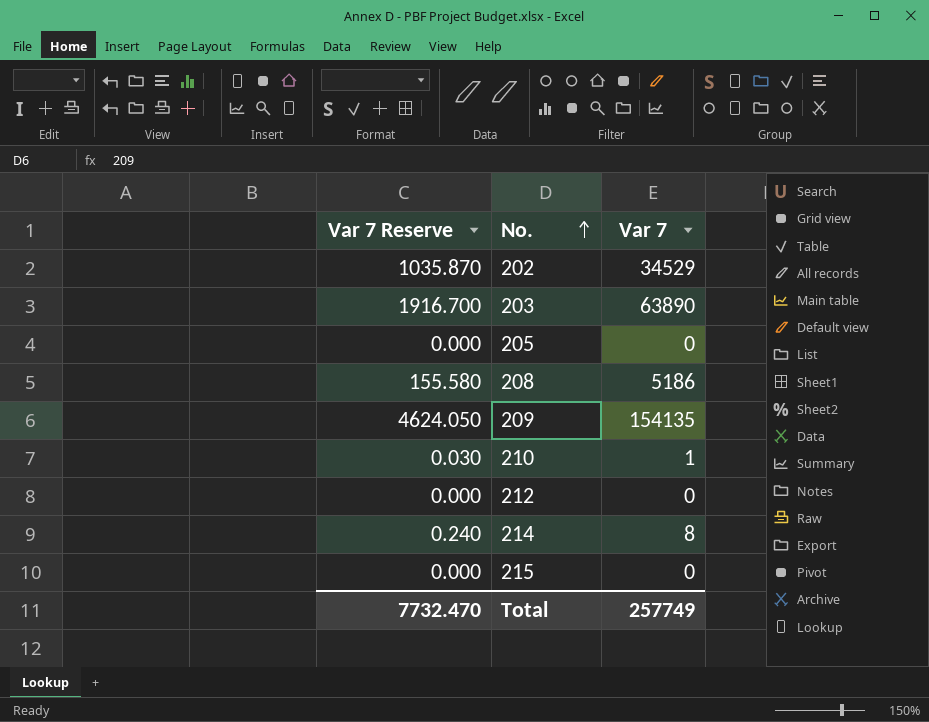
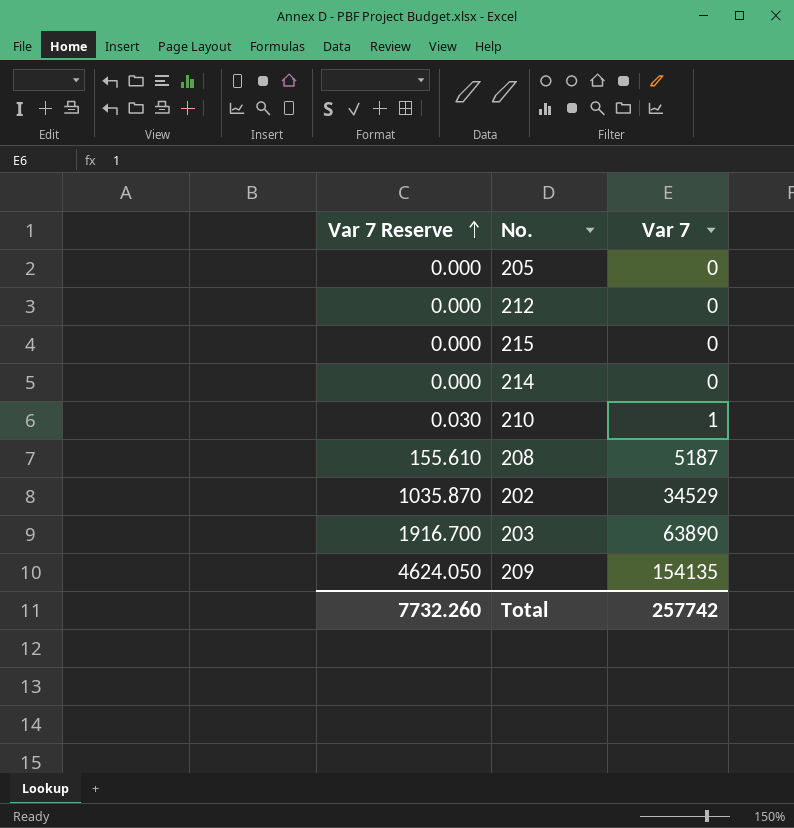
row order: No. ascending -> Var 7 Reserve ascending
214 | Var 7 Reserve: 0.240 -> 0.000
214 | Var 7: 8 -> 0
208 | Var 7 Reserve: 155.580 -> 155.610
208 | Var 7: 5186 -> 5187
Total | Var 7 Reserve: 7732.470 -> 7732.260
Total | Var 7: 257749 -> 257742

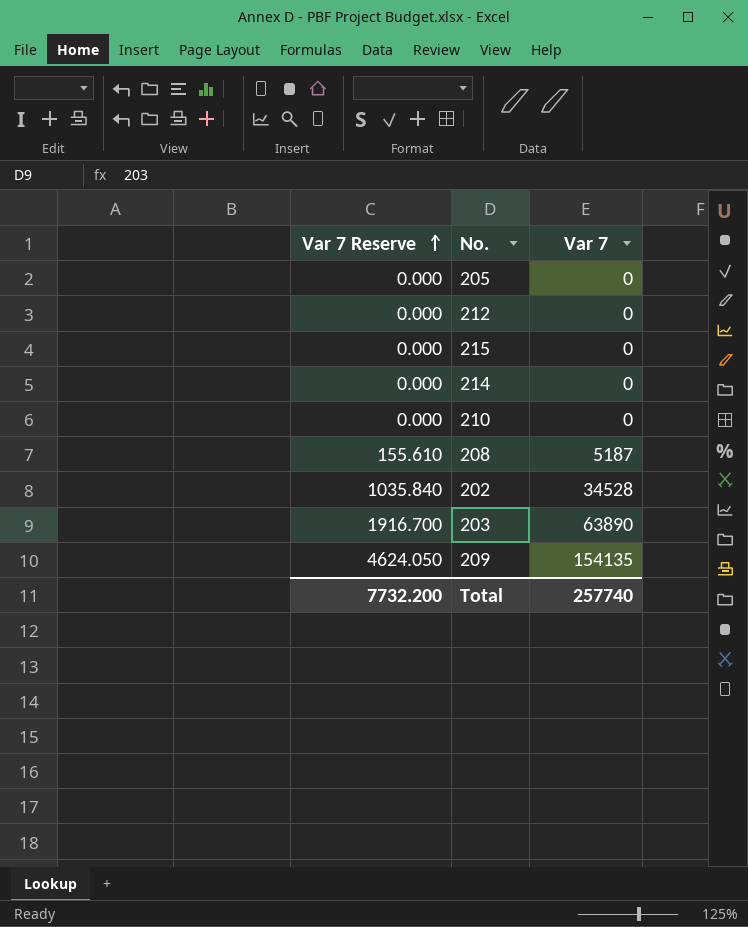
210 | Var 7 Reserve: 0.030 -> 0.000
210 | Var 7: 1 -> 0
202 | Var 7 Reserve: 1035.870 -> 1035.840
202 | Var 7: 34529 -> 34528
Total | Var 7 Reserve: 7732.260 -> 7732.200
Total | Var 7: 257742 -> 257740

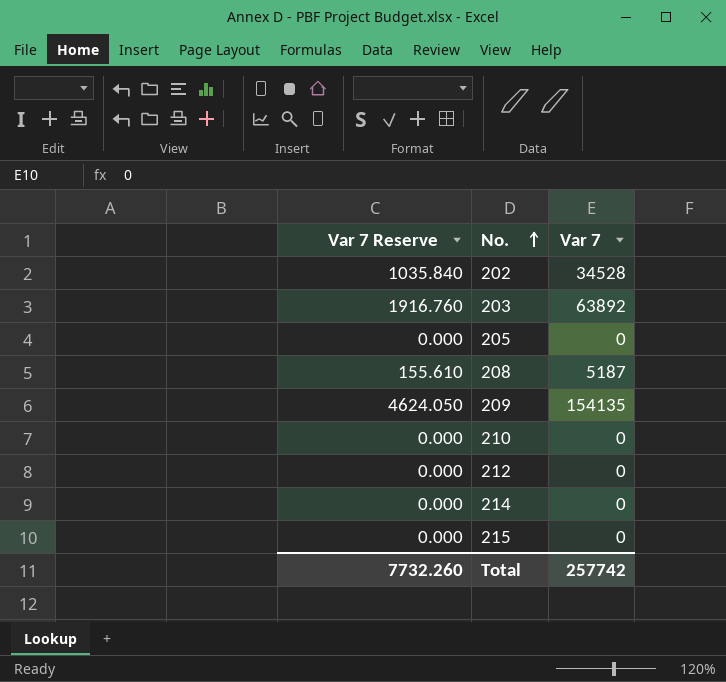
row order: Var 7 Reserve ascending -> No. ascending
203 | Var 7 Reserve: 1916.700 -> 1916.760
203 | Var 7: 63890 -> 63892
Total | Var 7 Reserve: 7732.200 -> 7732.260
Total | Var 7: 257740 -> 257742

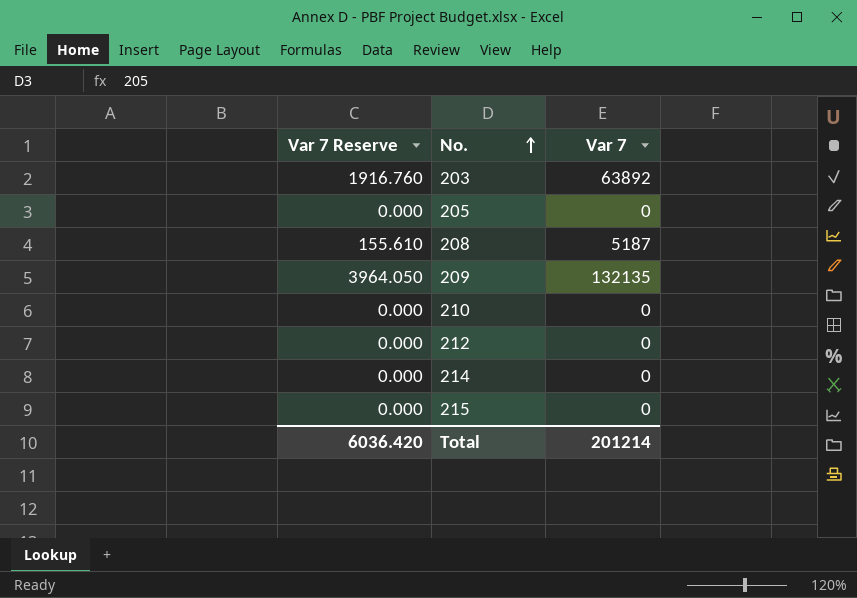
row 202: 1035.840 | 34528 -> none
209 | Var 7 Reserve: 4624.050 -> 3964.050
209 | Var 7: 154135 -> 132135
Total | Var 7 Reserve: 7732.260 -> 6036.420
Total | Var 7: 257742 -> 201214

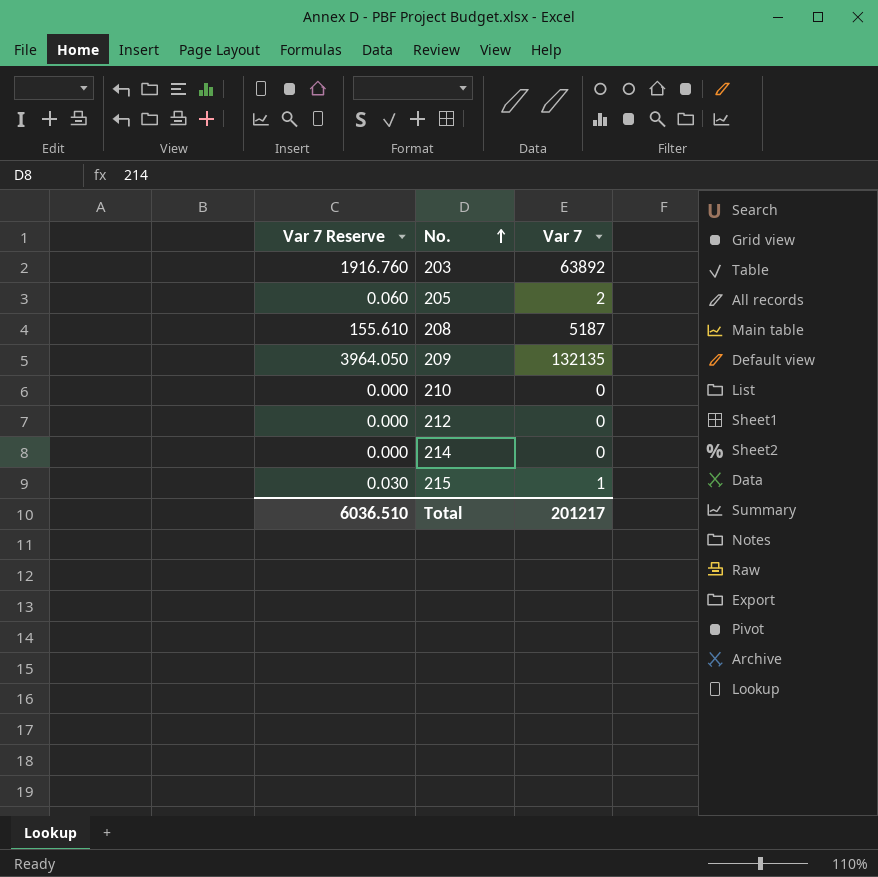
205 | Var 7 Reserve: 0.000 -> 0.060
205 | Var 7: 0 -> 2
215 | Var 7 Reserve: 0.000 -> 0.030
215 | Var 7: 0 -> 1
Total | Var 7 Reserve: 6036.420 -> 6036.510
Total | Var 7: 201214 -> 201217

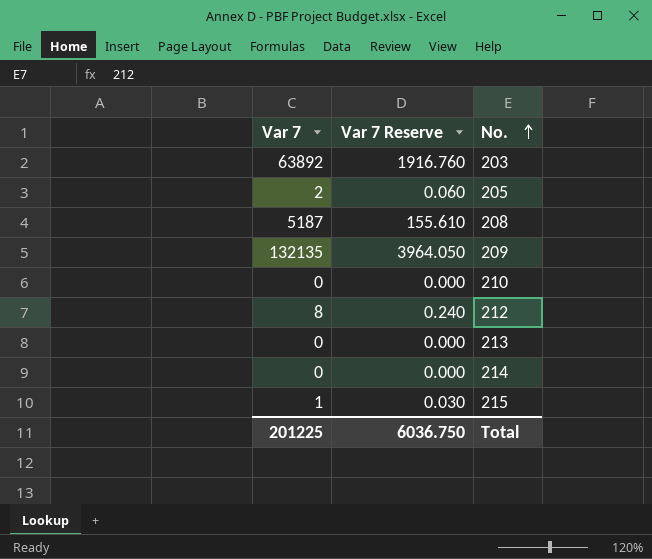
column Var 7 | position: 3 -> 1
212 | Var 7: 0 -> 8
212 | Var 7 Reserve: 0.000 -> 0.240
row 213: none -> 0 | 0.000
Total | Var 7: 201217 -> 201225
Total | Var 7 Reserve: 6036.510 -> 6036.750

